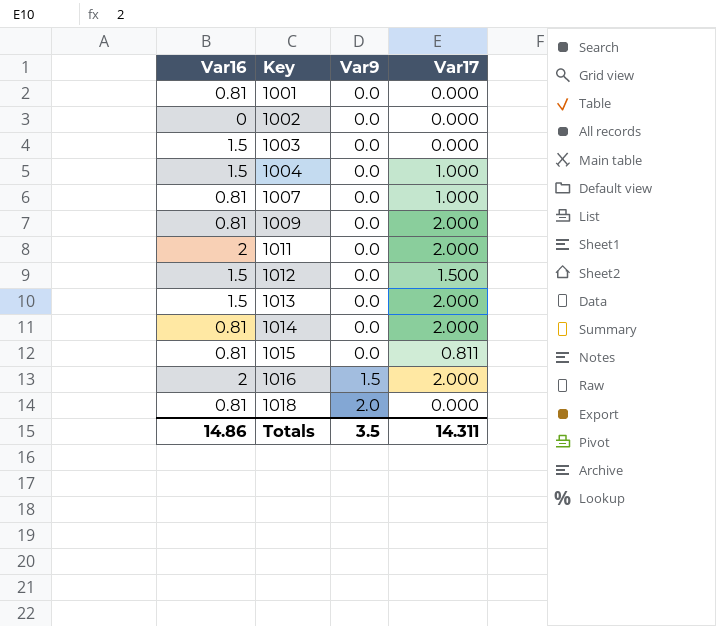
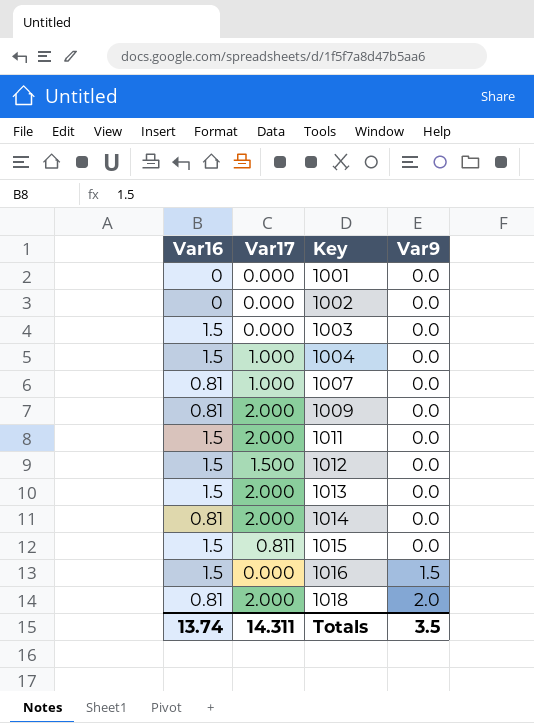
column Var17 | position: 4 -> 2
1001 | Var16: 0.81 -> 0
1011 | Var16: 2 -> 1.5
1015 | Var16: 0.81 -> 1.5
1016 | Var16: 2 -> 1.5
1016 | Var17: 2.000 -> 0.000
1018 | Var17: 0.000 -> 2.000
Totals | Var16: 14.86 -> 13.74

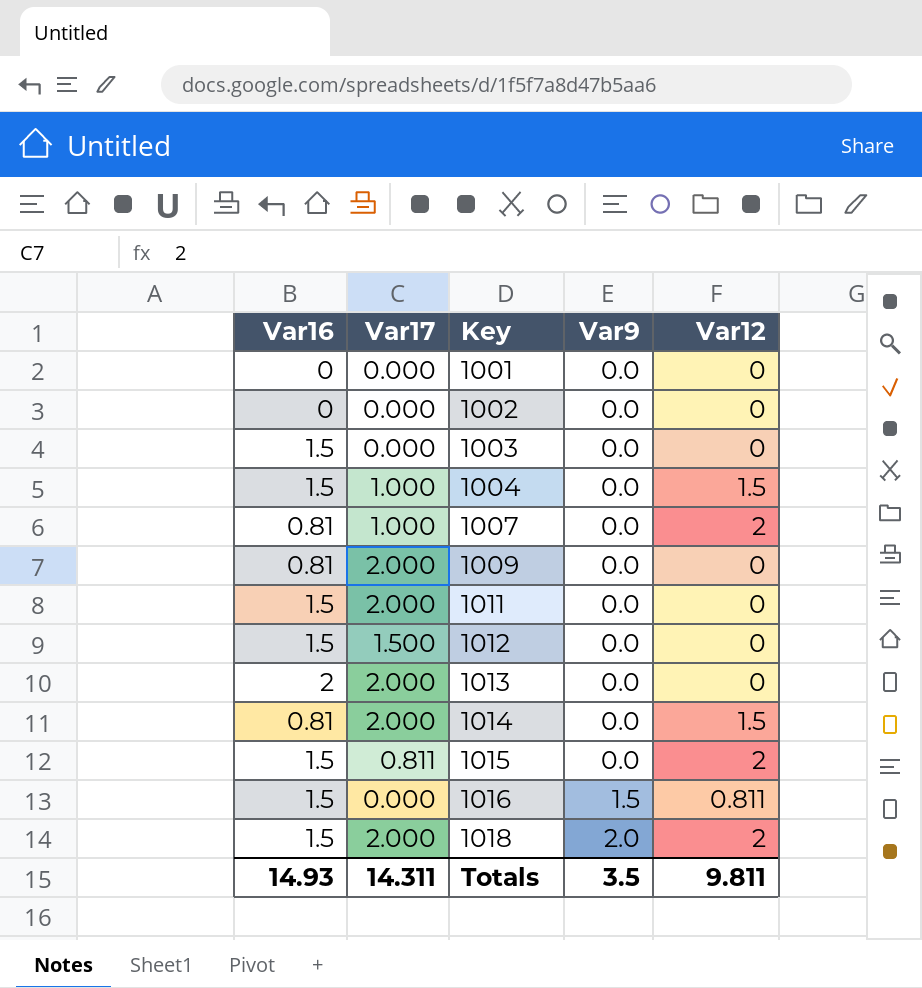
column Var12 | position: none -> 5
1013 | Var16: 1.5 -> 2
1018 | Var16: 0.81 -> 1.5
Totals | Var16: 13.74 -> 14.93

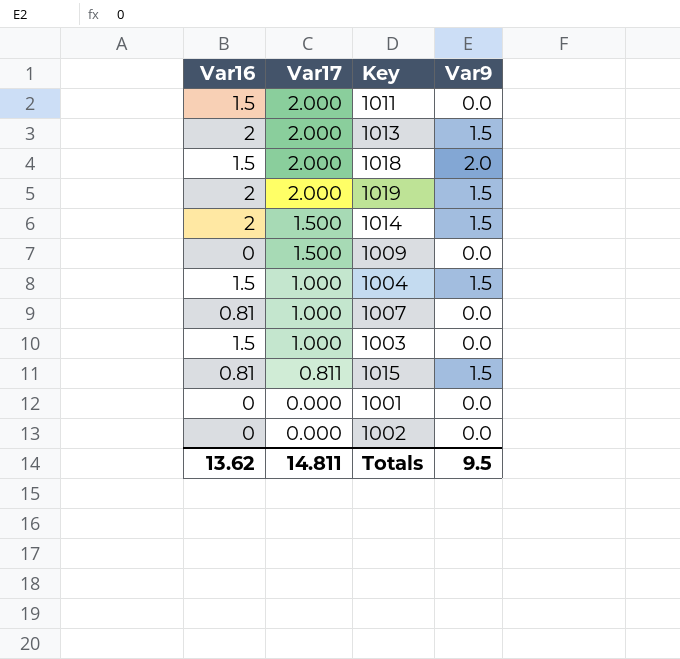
row order: Key ascending -> Var17 descending
column Var12 | position: 5 -> none
row 1012: 1.5 | 1.500 | 0.0 | 0 -> none
row 1016: 1.5 | 0.000 | 1.5 | 0.811 -> none
1013 | Var9: 0.0 -> 1.5
row 1019: none -> 2 | 2.000 | 1.5
1014 | Var16: 0.81 -> 2
1014 | Var17: 2.000 -> 1.500
1014 | Var9: 0.0 -> 1.5
1009 | Var16: 0.81 -> 0
1009 | Var17: 2.000 -> 1.500
1004 | Var9: 0.0 -> 1.5
1003 | Var17: 0.000 -> 1.000
1015 | Var16: 1.5 -> 0.81
1015 | Var9: 0.0 -> 1.5
Totals | Var16: 14.93 -> 13.62
Totals | Var17: 14.311 -> 14.811
Totals | Var9: 3.5 -> 9.5

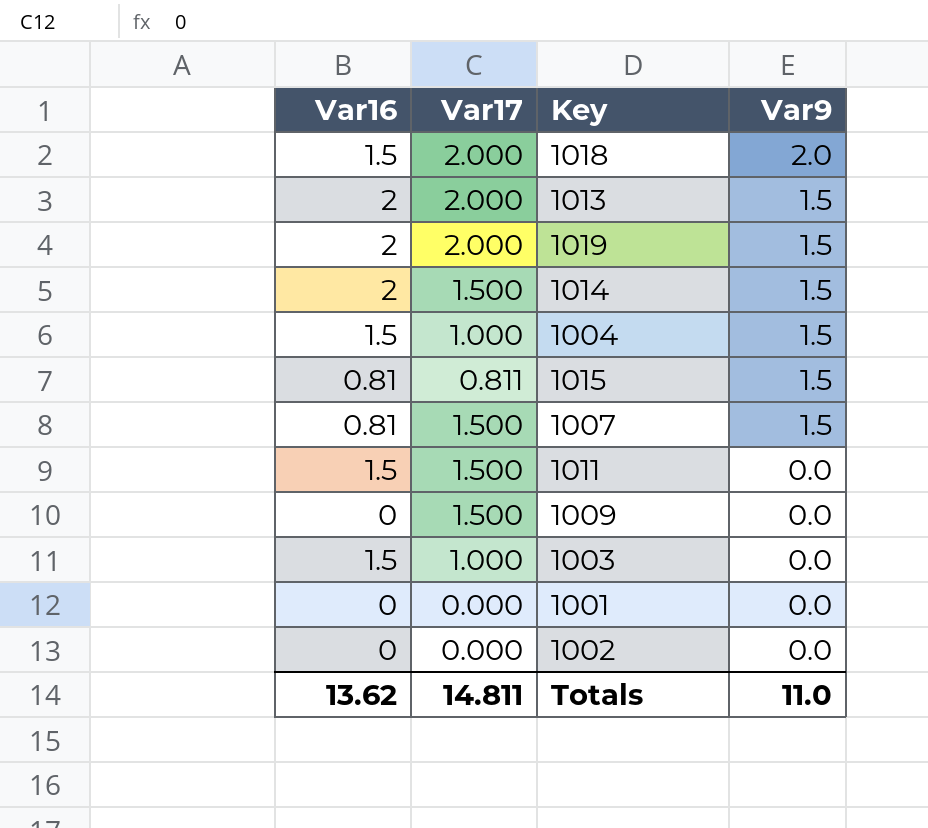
row order: Var17 descending -> Var9 descending
1007 | Var17: 1.000 -> 1.500
1007 | Var9: 0.0 -> 1.5
1011 | Var17: 2.000 -> 1.500
Totals | Var9: 9.5 -> 11.0

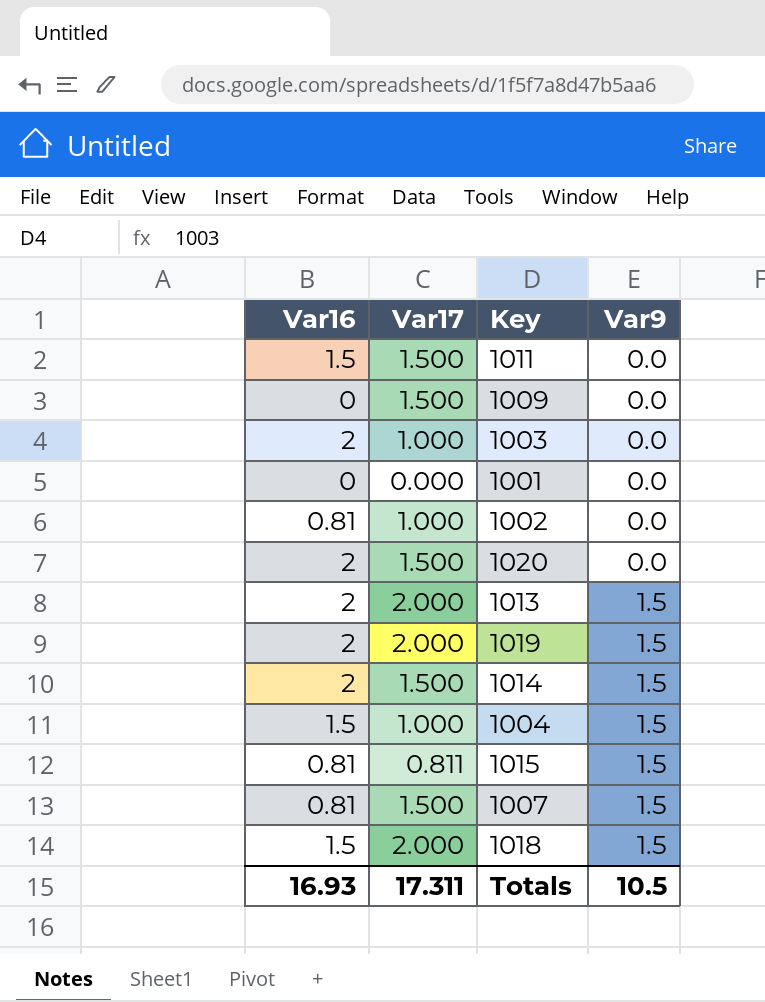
row order: Var9 descending -> Var9 ascending
1003 | Var16: 1.5 -> 2
1002 | Var16: 0 -> 0.81
1002 | Var17: 0.000 -> 1.000
row 1020: none -> 2 | 1.500 | 0.0
1018 | Var9: 2.0 -> 1.5
Totals | Var16: 13.62 -> 16.93
Totals | Var17: 14.811 -> 17.311
Totals | Var9: 11.0 -> 10.5

